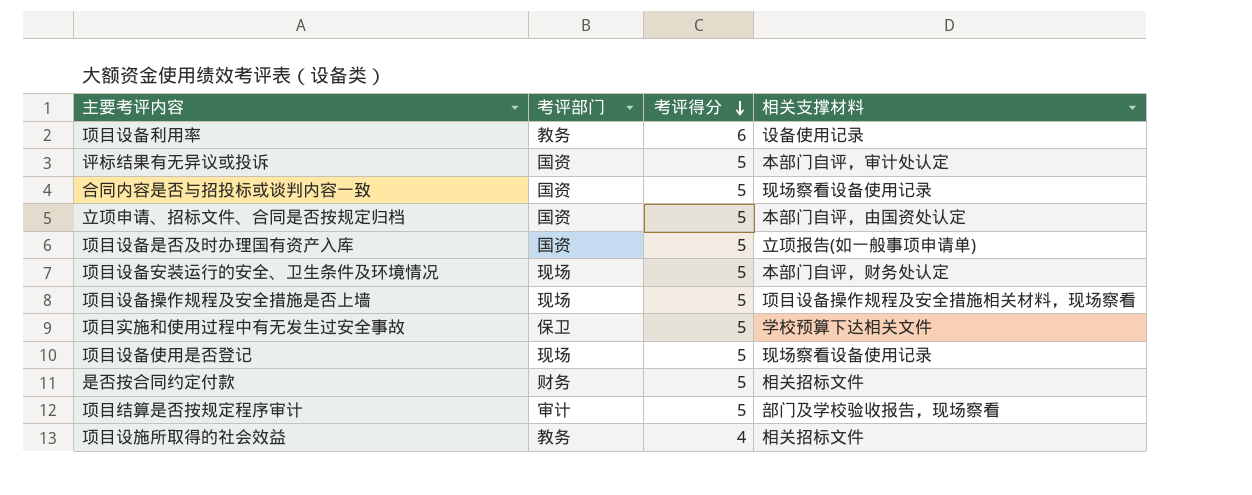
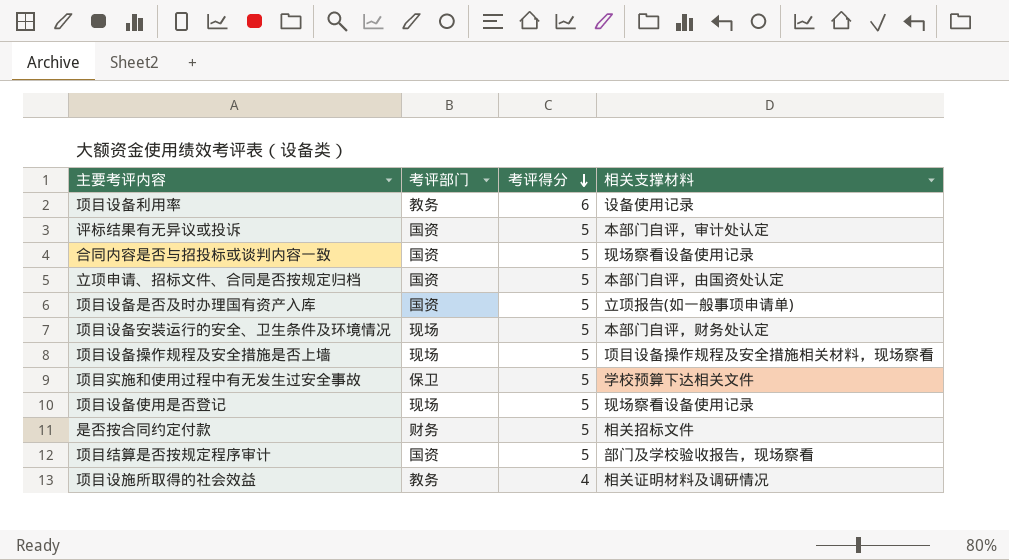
项目结算是否按规定程序审计 | 考评部门: 审计 -> 国资
项目设施所取得的社会效益 | 相关支撑材料: 相关招标文件 -> 相关证明材料及调研情况

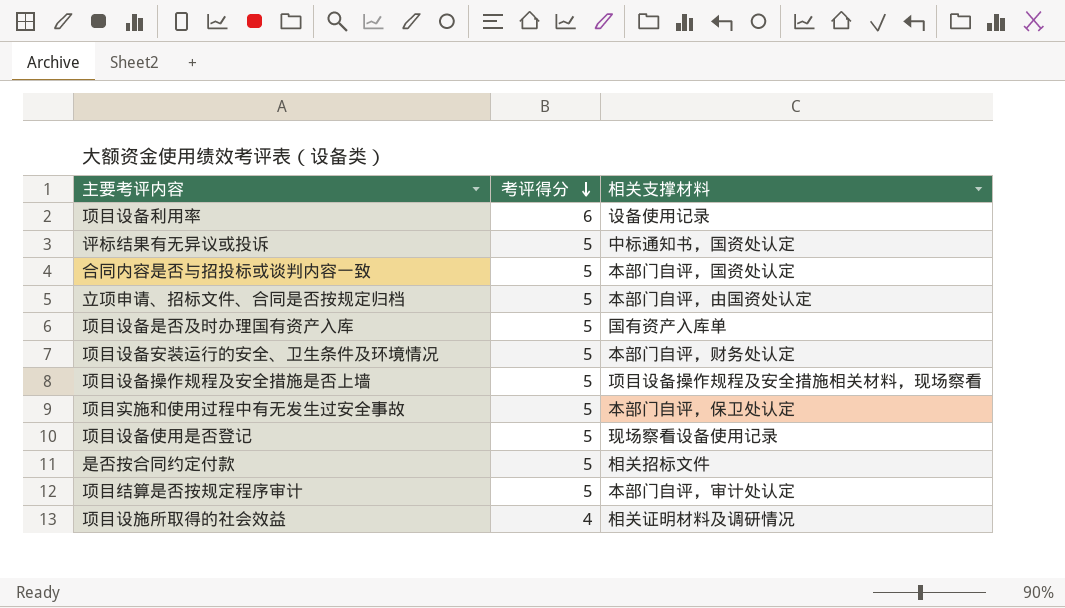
column 考评部门 | position: 2 -> none
评标结果有无异议或投诉 | 相关支撑材料: 本部门自评，审计处认定 -> 中标通知书，国资处认定
合同内容是否与招投标或谈判内容一致 | 相关支撑材料: 现场察看设备使用记录 -> 本部门自评，国资处认定
项目设备是否及时办理国有资产入库 | 相关支撑材料: 立项报告(如一般事项申请单) -> 国有资产入库单
项目实施和使用过程中有无发生过安全事故 | 相关支撑材料: 学校预算下达相关文件 -> 本部门自评，保卫处认定
项目结算是否按规定程序审计 | 相关支撑材料: 部门及学校验收报告，现场察看 -> 本部门自评，审计处认定

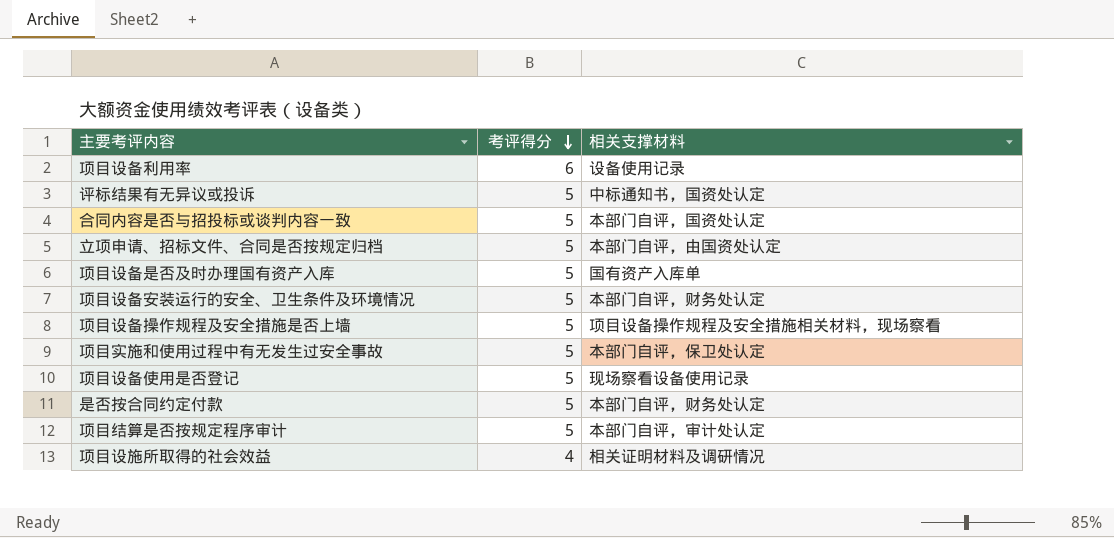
是否按合同约定付款 | 相关支撑材料: 相关招标文件 -> 本部门自评，财务处认定

